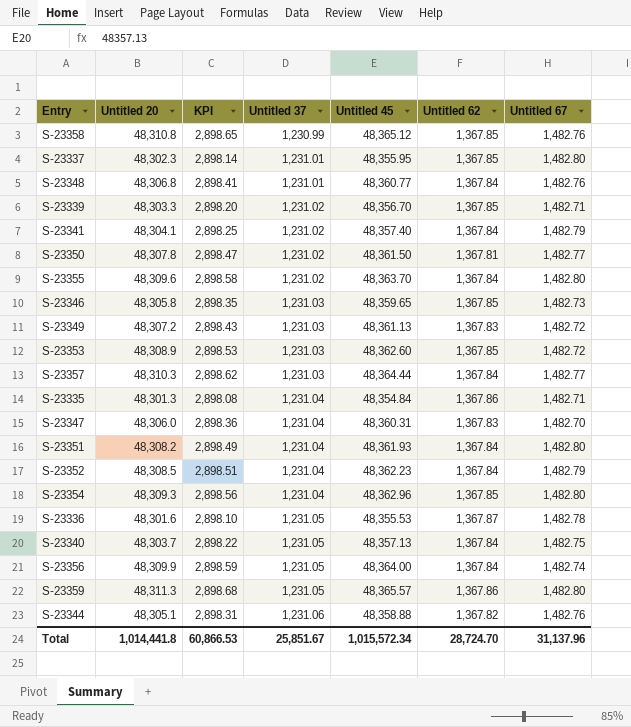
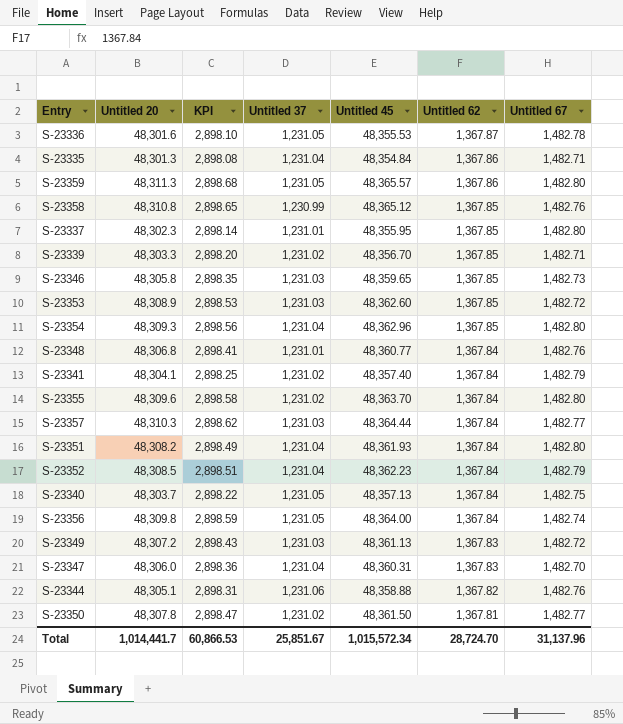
row order: Untitled 37 ascending -> Untitled 62 descending
S-23356 | Untitled 20: 48,309.9 -> 48,309.8
Total | Untitled 20: 1,014,441.8 -> 1,014,441.7

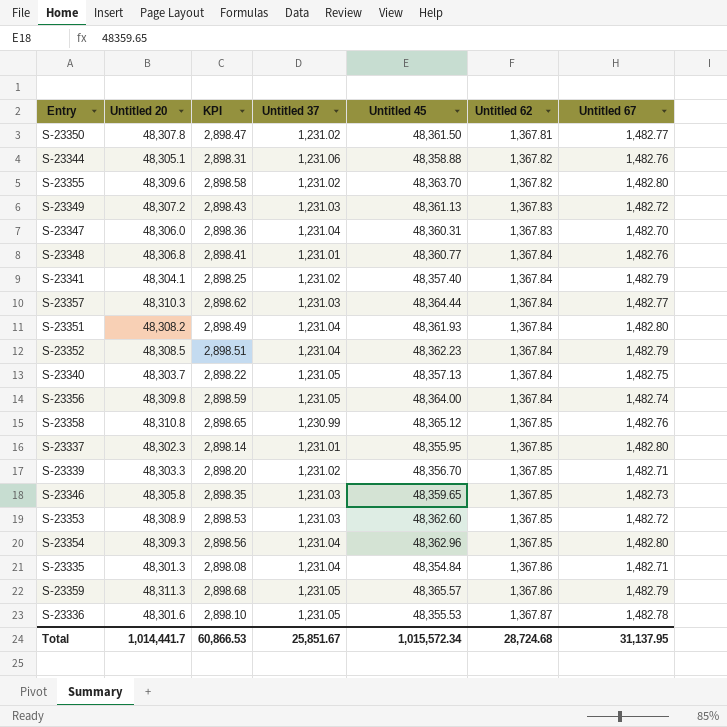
row order: Untitled 62 descending -> Untitled 62 ascending
S-23355 | Untitled 62: 1,367.84 -> 1,367.82
S-23359 | Untitled 67: 1,482.80 -> 1,482.79
Total | Untitled 62: 28,724.70 -> 28,724.68
Total | Untitled 67: 31,137.96 -> 31,137.95

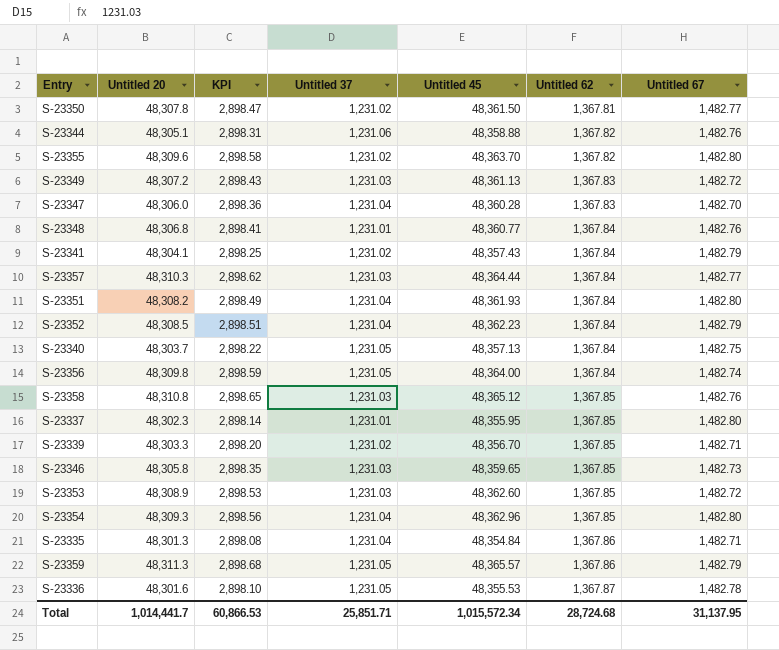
S-23347 | Untitled 45: 48,360.31 -> 48,360.28
S-23341 | Untitled 45: 48,357.40 -> 48,357.43
S-23358 | Untitled 37: 1,230.99 -> 1,231.03
Total | Untitled 37: 25,851.67 -> 25,851.71

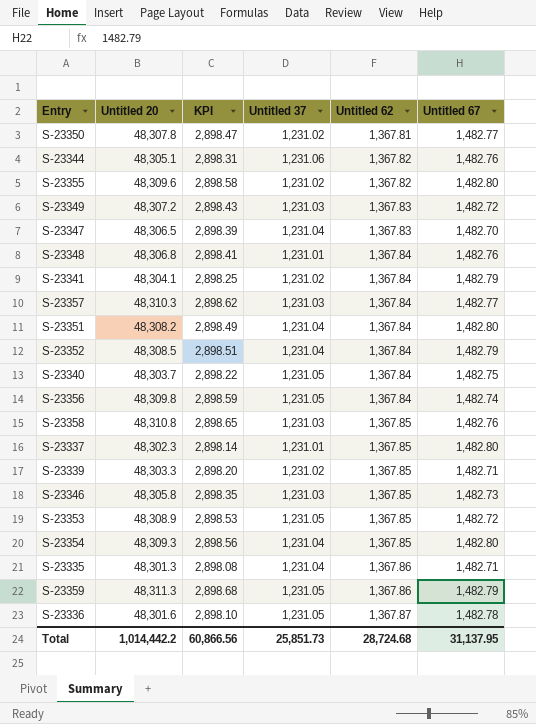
column Untitled 45 | position: 5 -> none
S-23347 | Untitled 20: 48,306.0 -> 48,306.5
S-23347 | KPI: 2,898.36 -> 2,898.39
S-23353 | Untitled 37: 1,231.03 -> 1,231.05
Total | Untitled 20: 1,014,441.7 -> 1,014,442.2
Total | KPI: 60,866.53 -> 60,866.56
Total | Untitled 37: 25,851.71 -> 25,851.73

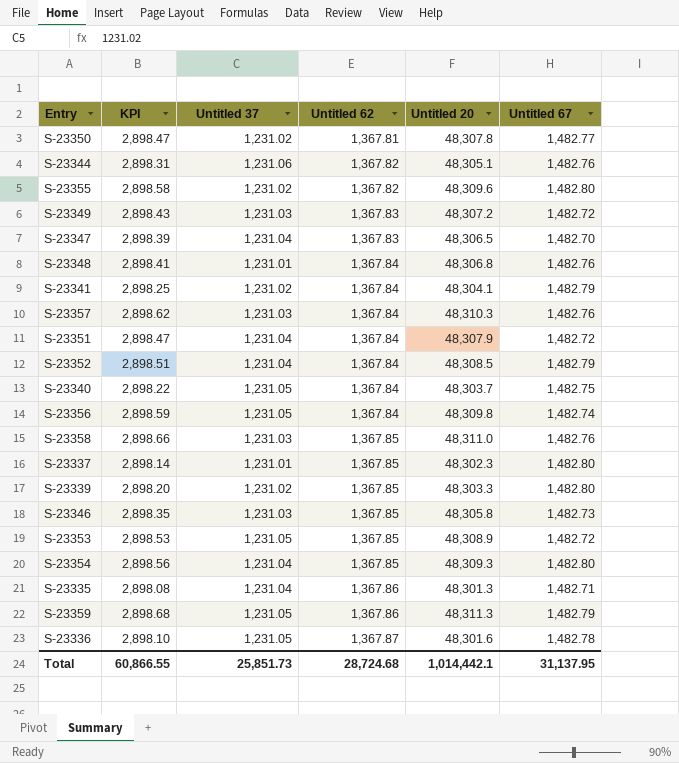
column Untitled 20 | position: 2 -> 5
S-23357 | Untitled 67: 1,482.77 -> 1,482.76
S-23351 | KPI: 2,898.49 -> 2,898.47
S-23351 | Untitled 20: 48,308.2 -> 48,307.9
S-23351 | Untitled 67: 1,482.80 -> 1,482.72
S-23358 | KPI: 2,898.65 -> 2,898.66
S-23358 | Untitled 20: 48,310.8 -> 48,311.0
S-23339 | Untitled 67: 1,482.71 -> 1,482.80
Total | KPI: 60,866.56 -> 60,866.55
Total | Untitled 20: 1,014,442.2 -> 1,014,442.1

